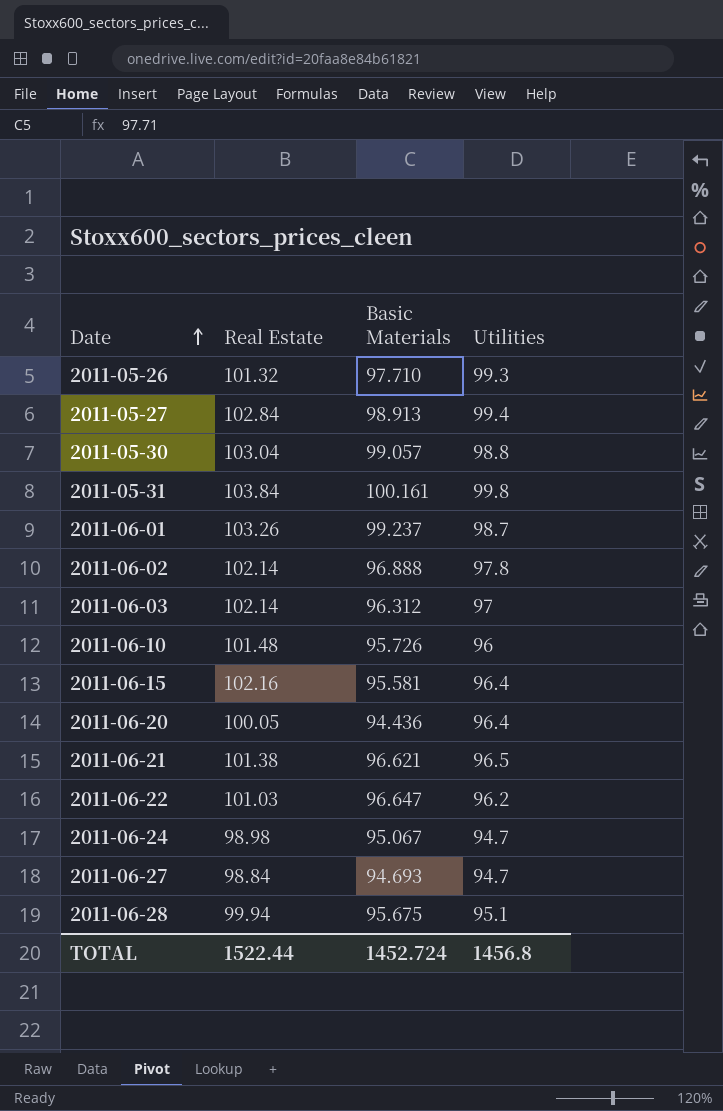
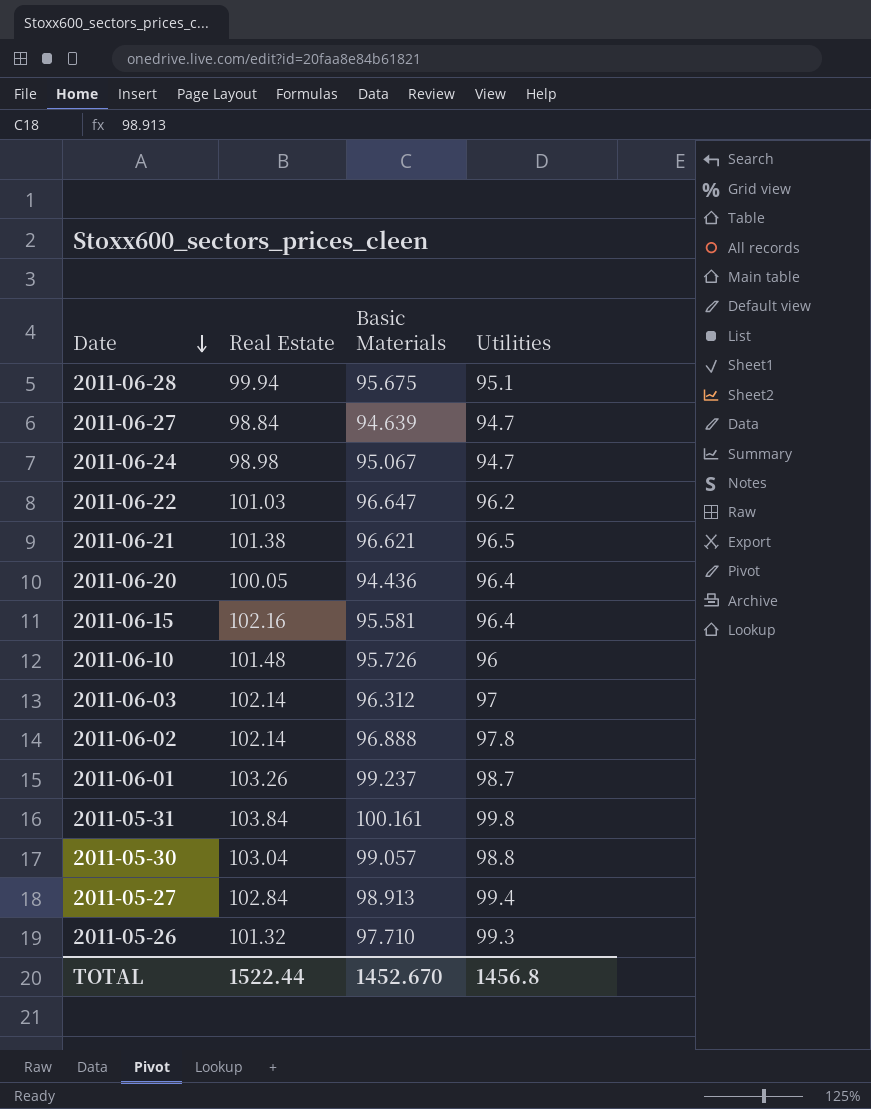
row order: Date ascending -> Date descending
2011-06-27 | Basic Materials: 94.693 -> 94.639
TOTAL | Basic Materials: 1452.724 -> 1452.670

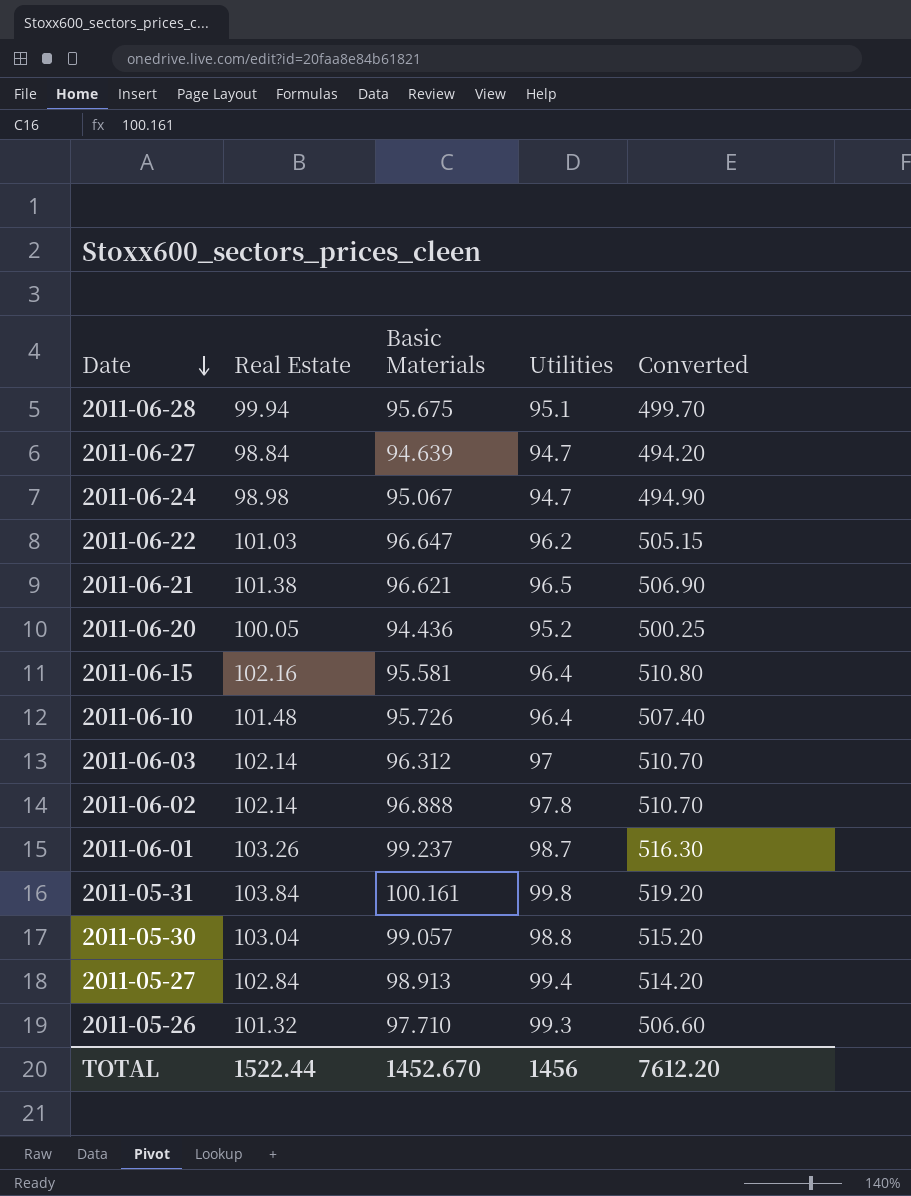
column Converted | formula: none -> [Real Estate] * 5
2011-06-20 | Utilities: 96.4 -> 95.2
2011-06-10 | Utilities: 96 -> 96.4
TOTAL | Utilities: 1456.8 -> 1456

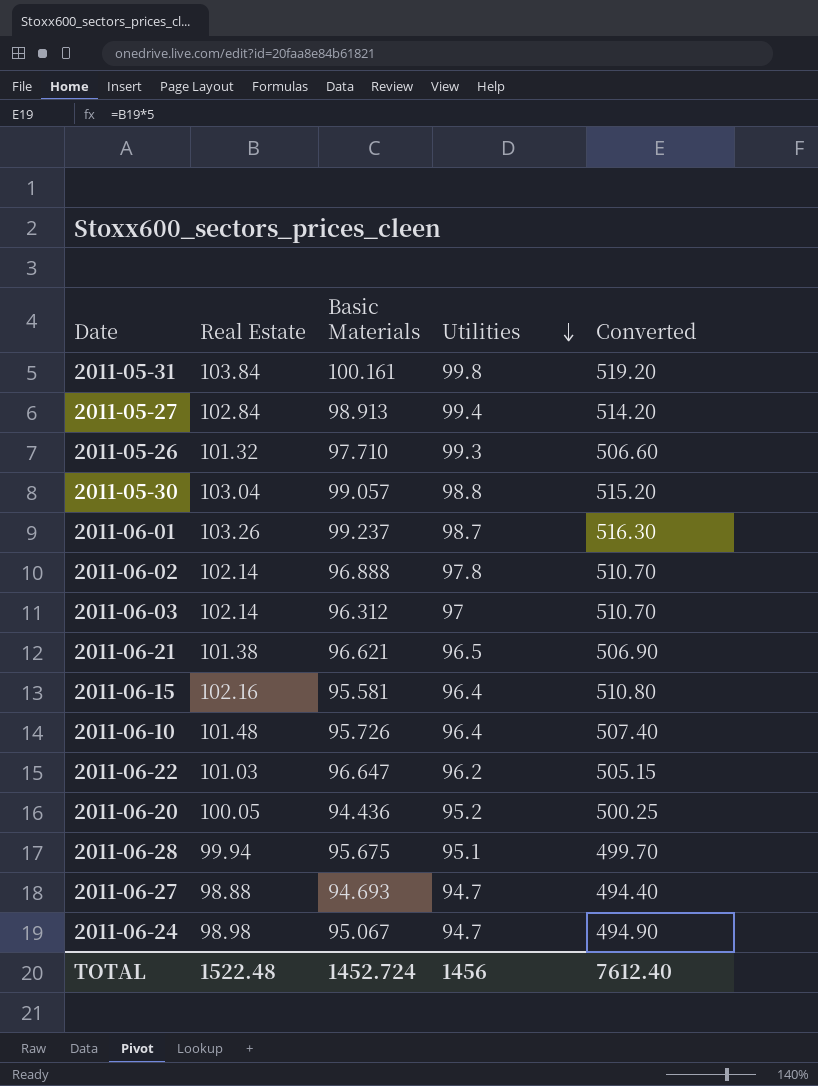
row order: Date descending -> Utilities descending
2011-06-27 | Real Estate: 98.84 -> 98.88
2011-06-27 | Basic Materials: 94.639 -> 94.693
2011-06-27 | Converted: 494.20 -> 494.40
TOTAL | Real Estate: 1522.44 -> 1522.48
TOTAL | Basic Materials: 1452.670 -> 1452.724
TOTAL | Converted: 7612.20 -> 7612.40

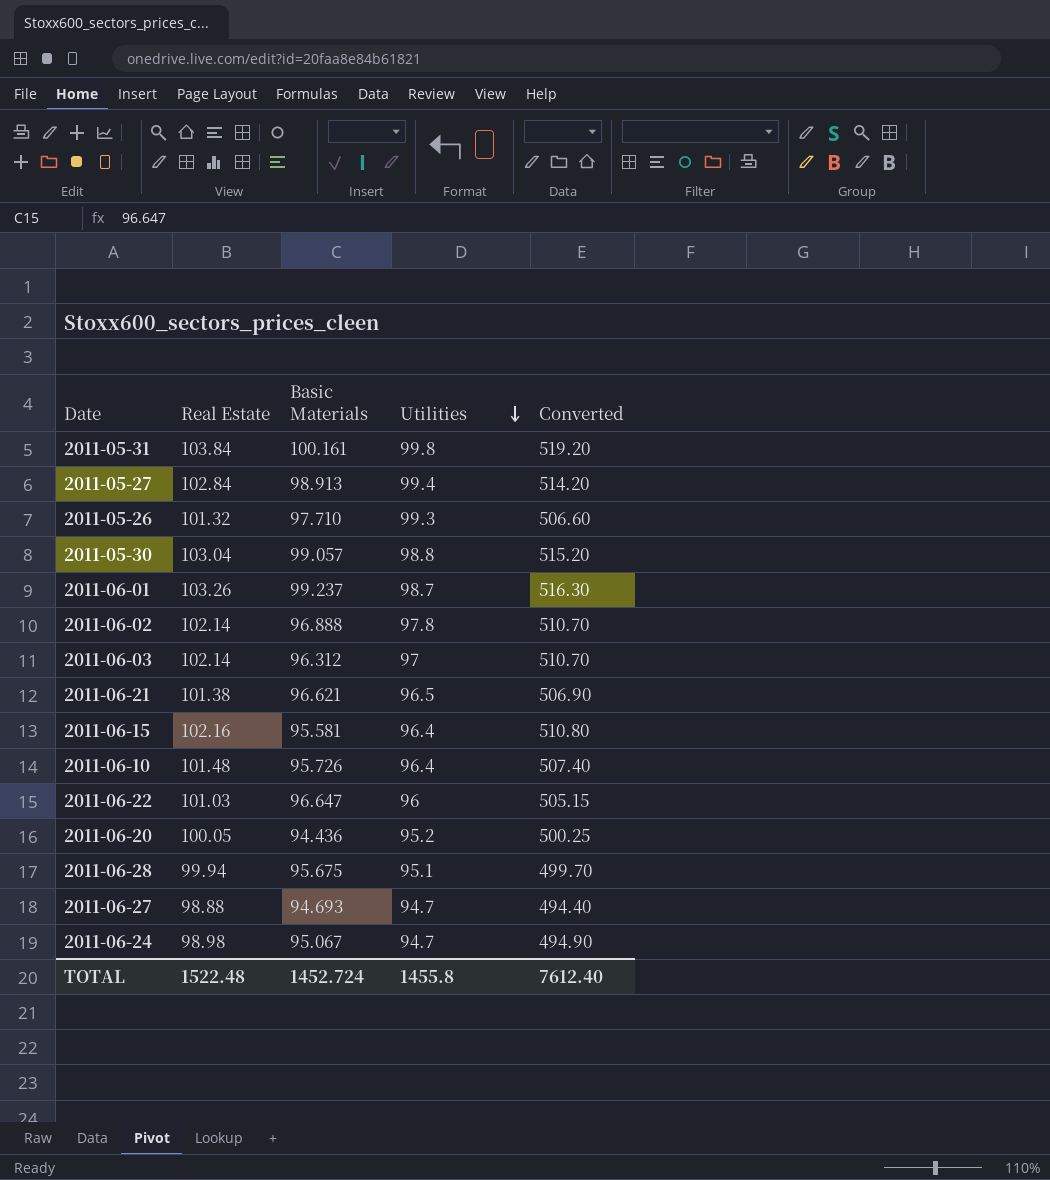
2011-06-22 | Utilities: 96.2 -> 96
TOTAL | Utilities: 1456 -> 1455.8

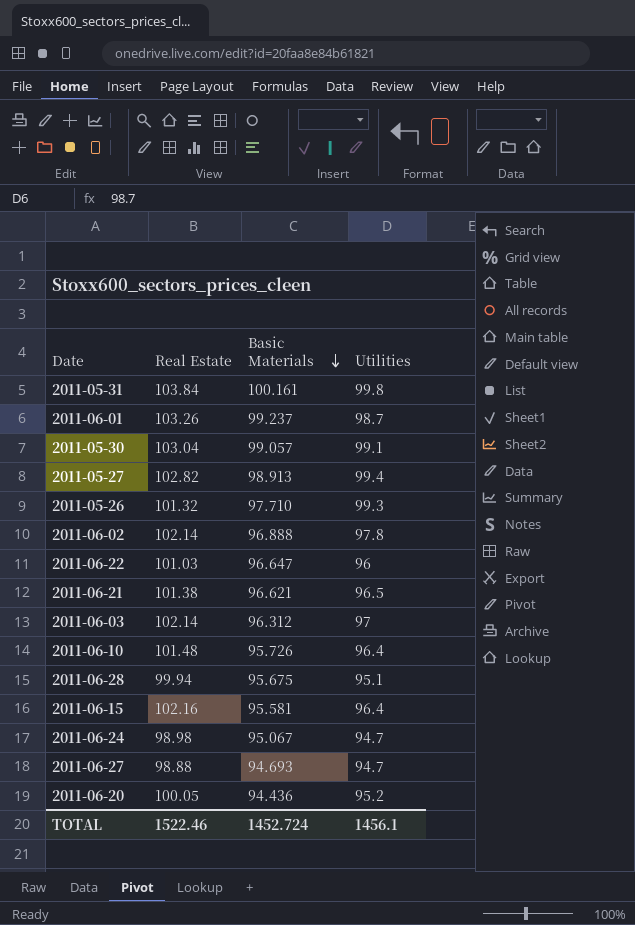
row order: Utilities descending -> Basic Materials descending
column Converted | formula: [Real Estate] * 5 -> none
2011-05-30 | Utilities: 98.8 -> 99.1
2011-05-27 | Real Estate: 102.84 -> 102.82
TOTAL | Real Estate: 1522.48 -> 1522.46
TOTAL | Utilities: 1455.8 -> 1456.1

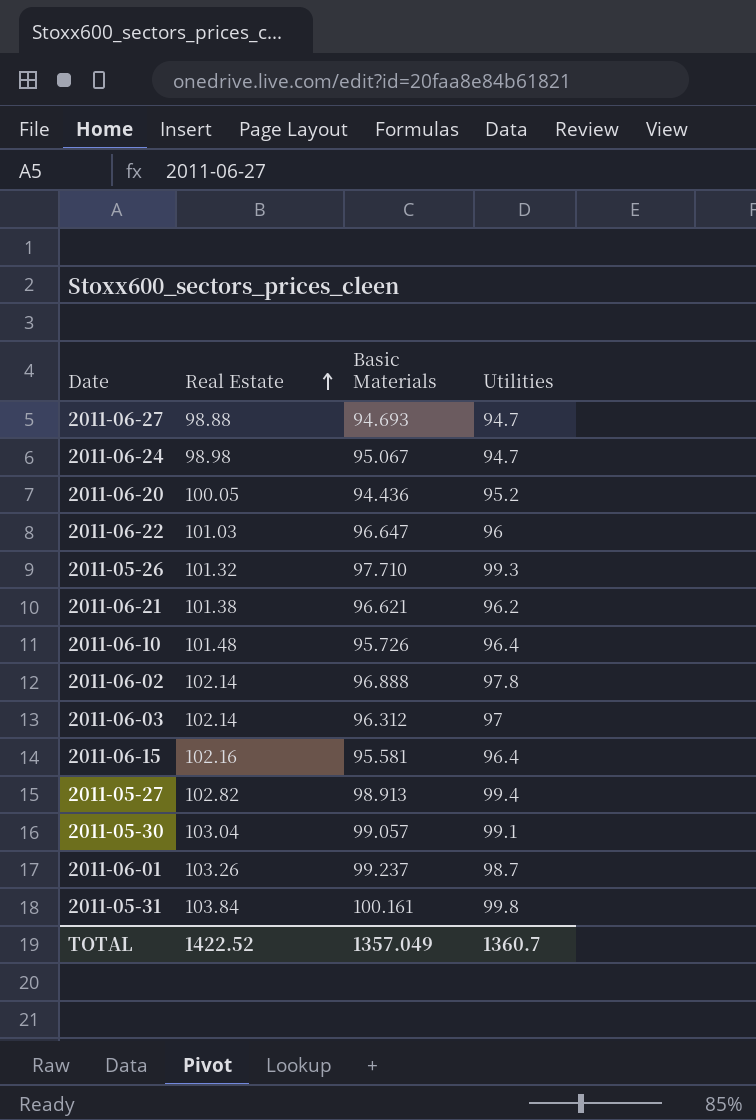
row order: Basic Materials descending -> Real Estate ascending
row 2011-06-28: 99.94 | 95.675 | 95.1 -> none
2011-06-21 | Utilities: 96.5 -> 96.2
TOTAL | Real Estate: 1522.46 -> 1422.52
TOTAL | Basic Materials: 1452.724 -> 1357.049
TOTAL | Utilities: 1456.1 -> 1360.7

